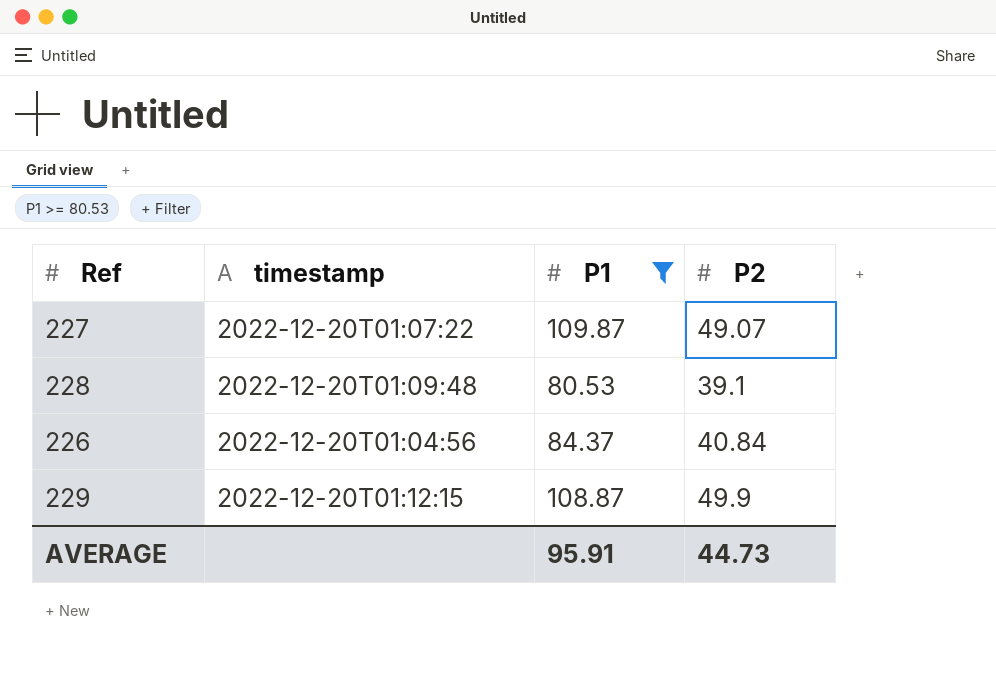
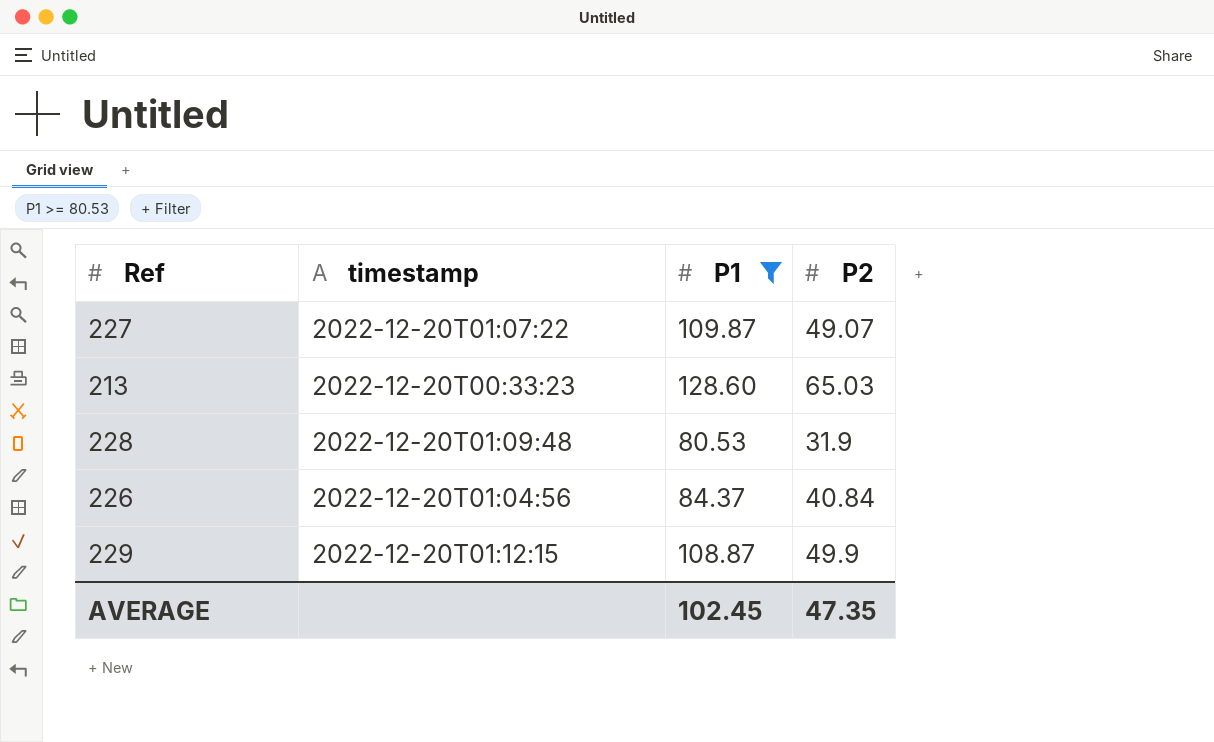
row 213: none -> 2022-12-20T00:33:23 | 128.60 | 65.03
228 | P2: 39.1 -> 31.9
AVERAGE | P1: 95.91 -> 102.45
AVERAGE | P2: 44.73 -> 47.35

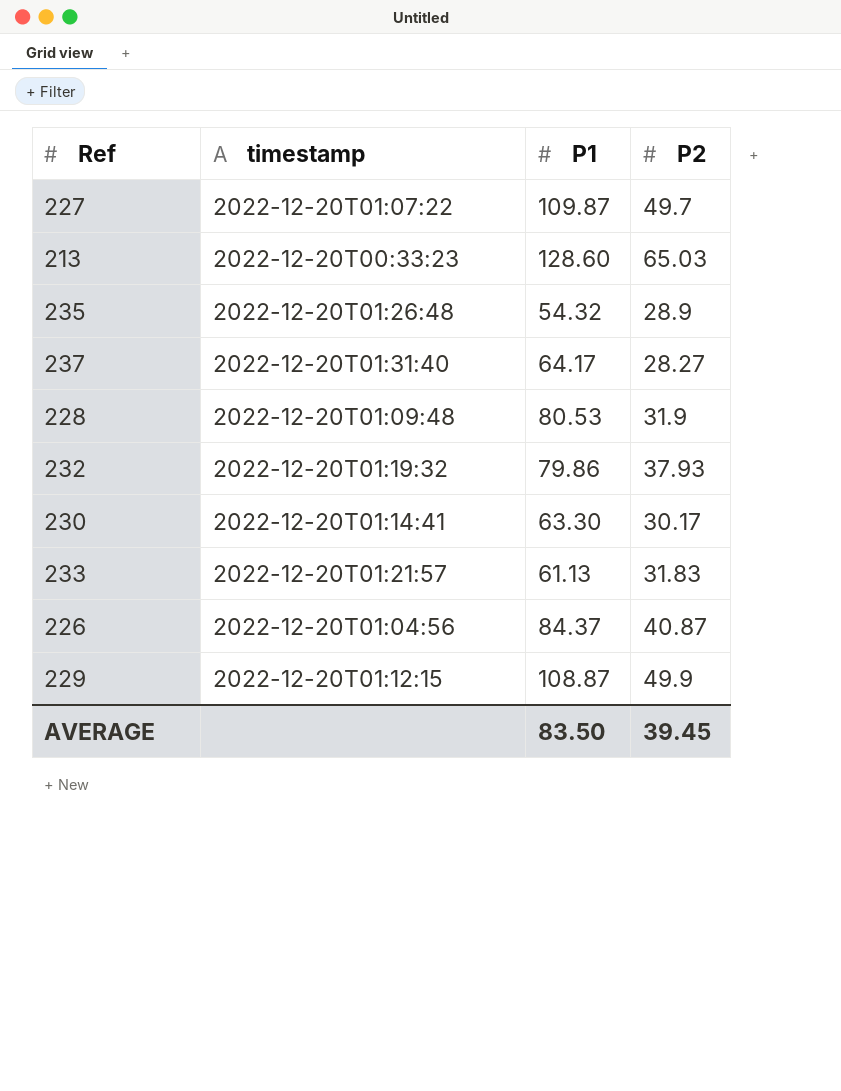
filter: P1 >= 80.53 -> none
227 | P2: 49.07 -> 49.7
226 | P2: 40.84 -> 40.87
AVERAGE | P1: 102.45 -> 83.50
AVERAGE | P2: 47.35 -> 39.45

